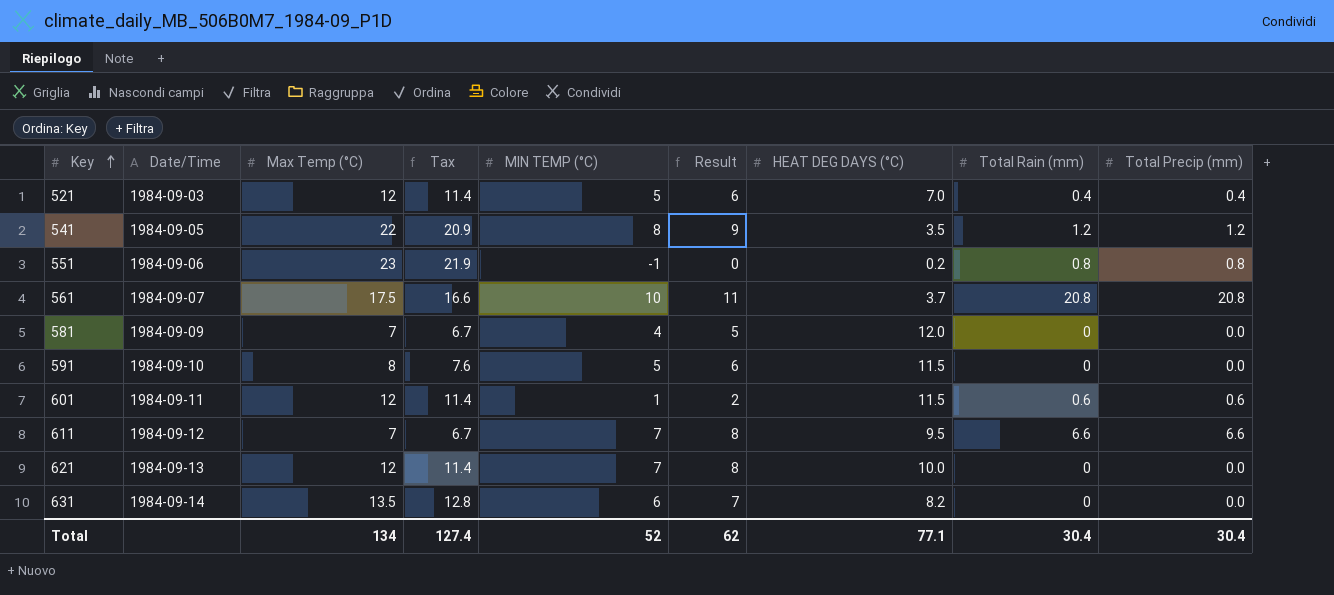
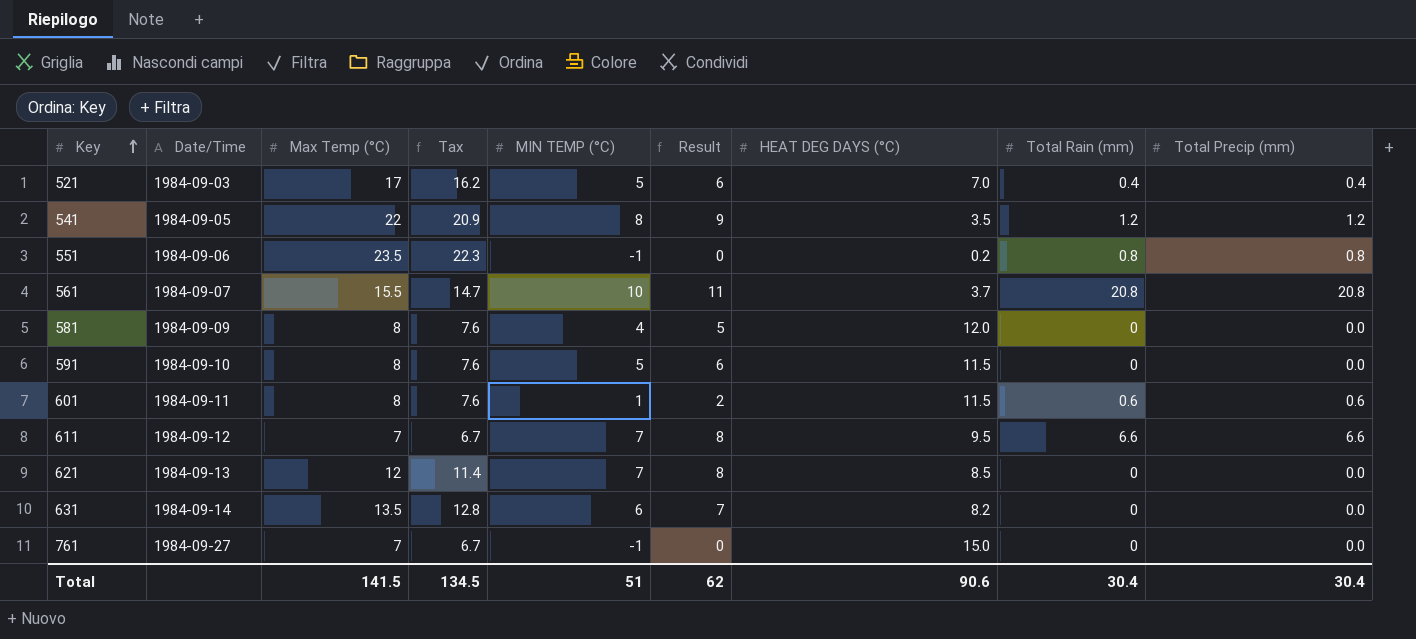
521 | Max Temp (°C): 12 -> 17
521 | Tax: 11.4 -> 16.2
551 | Max Temp (°C): 23 -> 23.5
551 | Tax: 21.9 -> 22.3
561 | Max Temp (°C): 17.5 -> 15.5
561 | Tax: 16.6 -> 14.7
581 | Max Temp (°C): 7 -> 8
581 | Tax: 6.7 -> 7.6
601 | Max Temp (°C): 12 -> 8
601 | Tax: 11.4 -> 7.6
621 | HEAT DEG DAYS (°C): 10.0 -> 8.5
row 761: none -> 1984-09-27 | 7 | 6.7 | -1 | 0 | 15.0 | 0 | 0.0
Total | Max Temp (°C): 134 -> 141.5
Total | Tax: 127.4 -> 134.5
Total | MIN TEMP (°C): 52 -> 51
Total | HEAT DEG DAYS (°C): 77.1 -> 90.6

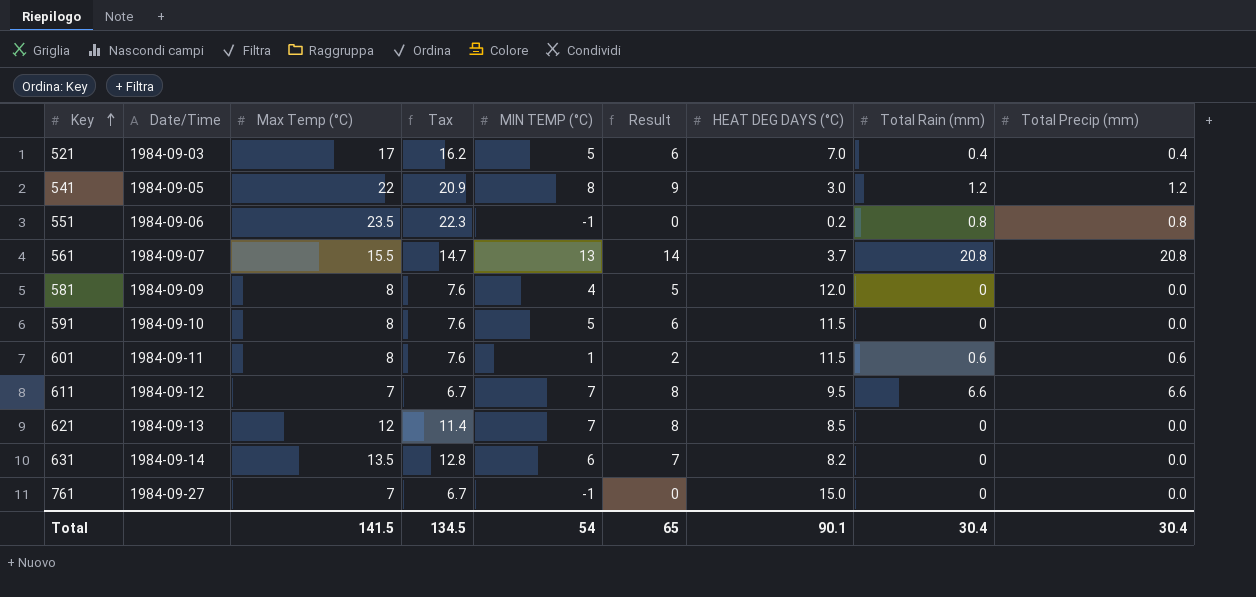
541 | HEAT DEG DAYS (°C): 3.5 -> 3.0
561 | MIN TEMP (°C): 10 -> 13
561 | Result: 11 -> 14
Total | MIN TEMP (°C): 51 -> 54
Total | Result: 62 -> 65
Total | HEAT DEG DAYS (°C): 90.6 -> 90.1

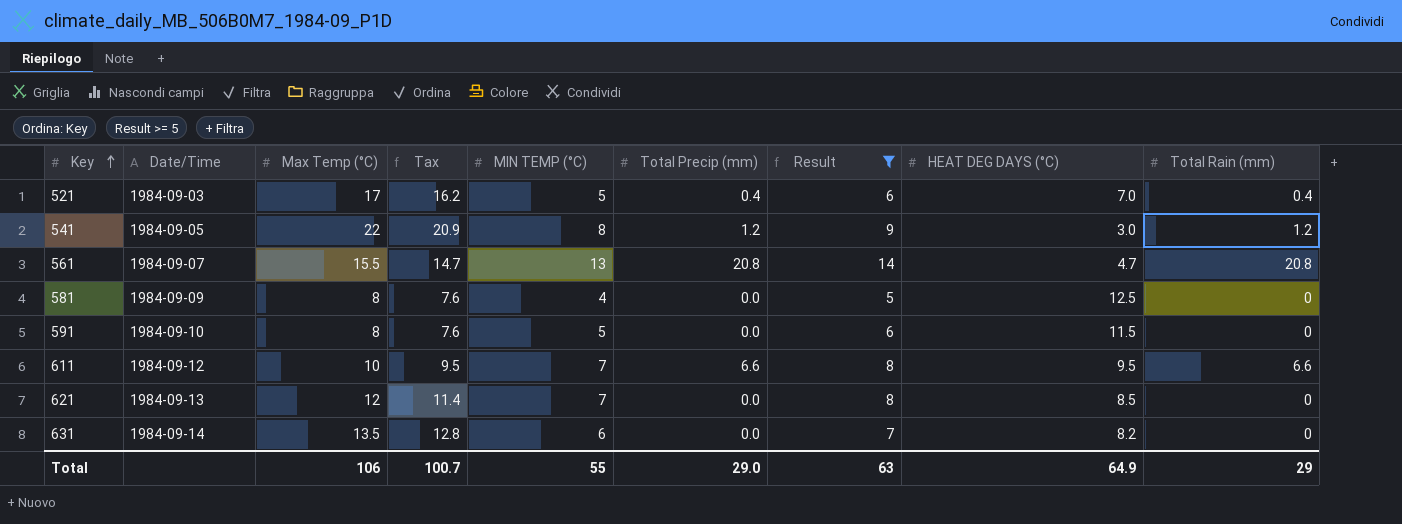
filter: none -> Result >= 5
column Total Precip (mm) | position: 9 -> 6
561 | HEAT DEG DAYS (°C): 3.7 -> 4.7
581 | HEAT DEG DAYS (°C): 12.0 -> 12.5
611 | Max Temp (°C): 7 -> 10
611 | Tax: 6.7 -> 9.5
Total | Max Temp (°C): 141.5 -> 106
Total | Tax: 134.5 -> 100.7
Total | MIN TEMP (°C): 54 -> 55
Total | Total Precip (mm): 30.4 -> 29.0
Total | Result: 65 -> 63
Total | HEAT DEG DAYS (°C): 90.1 -> 64.9
Total | Total Rain (mm): 30.4 -> 29

